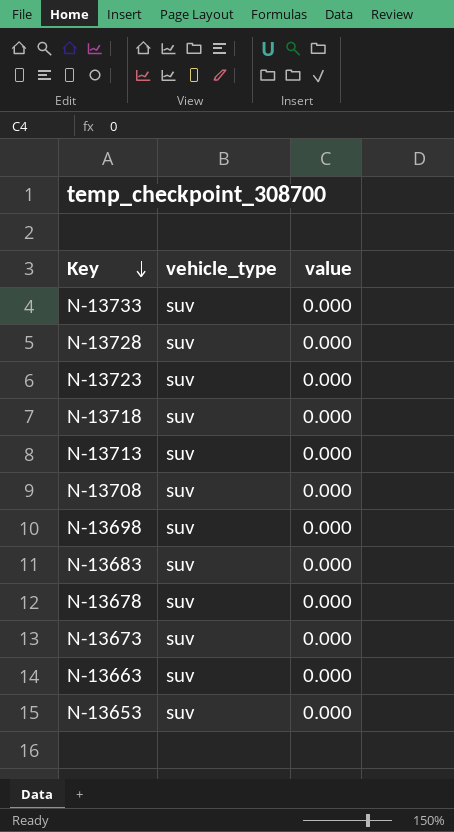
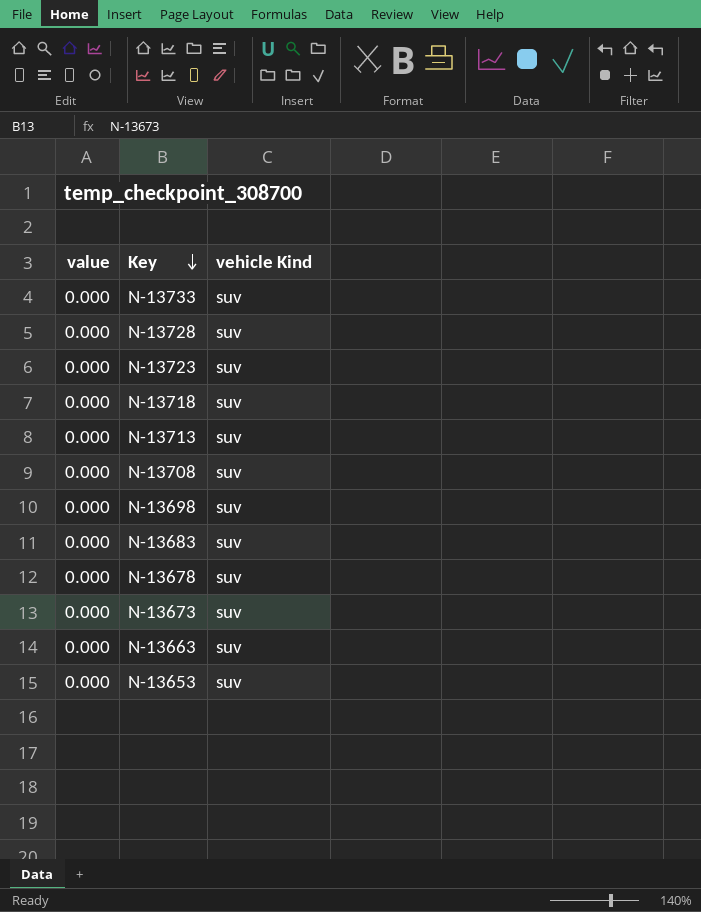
column value | position: 3 -> 1
column name: vehicle_type -> vehicle Kind

